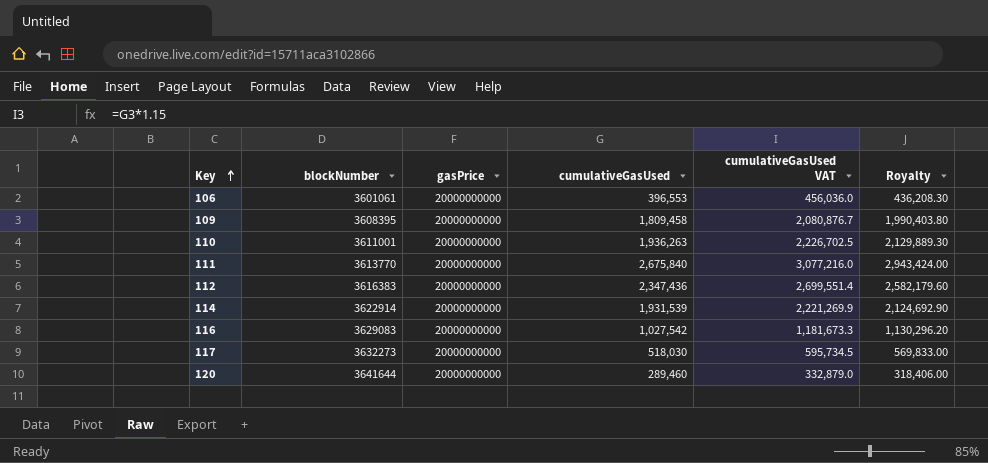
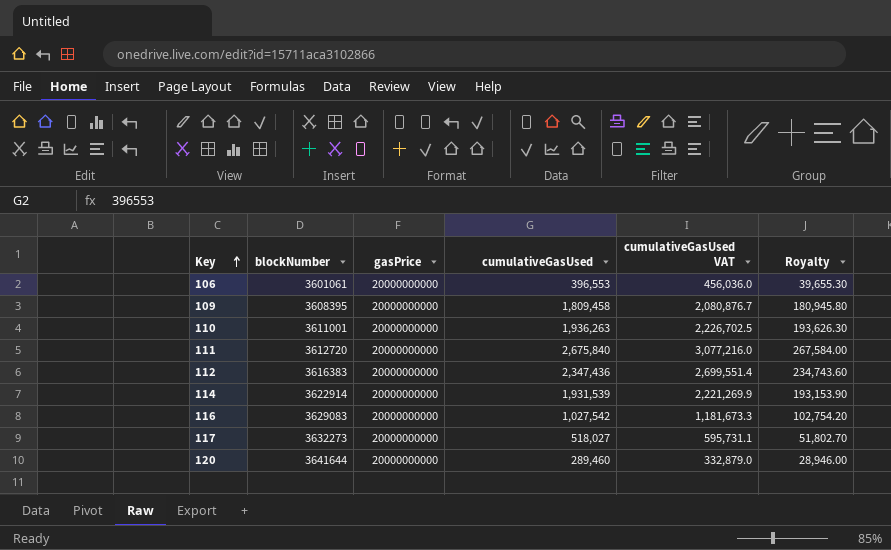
column Royalty | formula: [cumulativeGasUsed] * 1.1 -> [cumulativeGasUsed] * 0.1
111 | blockNumber: 3613770 -> 3612720
117 | cumulativeGasUsed: 518,030 -> 518,027
117 | cumulativeGasUsed VAT: 595,734.5 -> 595,731.1

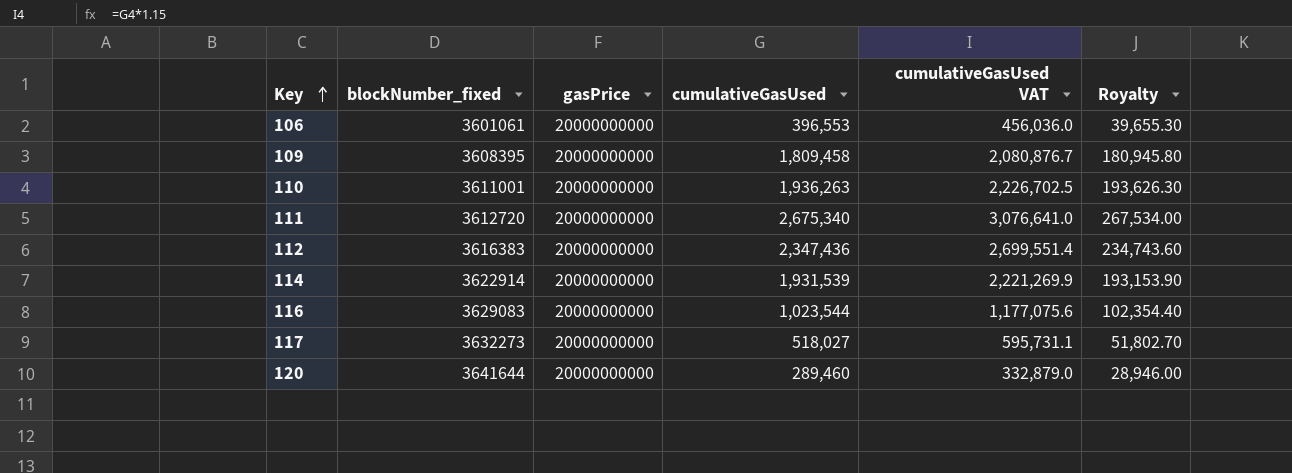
column name: blockNumber -> blockNumber_fixed
111 | cumulativeGasUsed: 2,675,840 -> 2,675,340
111 | cumulativeGasUsed VAT: 3,077,216.0 -> 3,076,641.0
111 | Royalty: 267,584.00 -> 267,534.00
116 | cumulativeGasUsed: 1,027,542 -> 1,023,544
116 | cumulativeGasUsed VAT: 1,181,673.3 -> 1,177,075.6
116 | Royalty: 102,754.20 -> 102,354.40

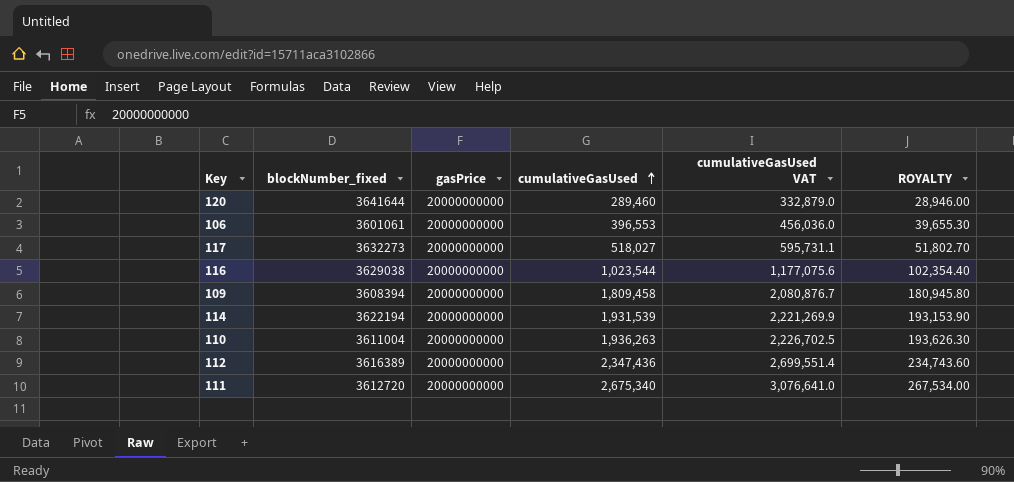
row order: Key ascending -> cumulativeGasUsed ascending
column name: Royalty -> ROYALTY
116 | blockNumber_fixed: 3629083 -> 3629038
109 | blockNumber_fixed: 3608395 -> 3608394
114 | blockNumber_fixed: 3622914 -> 3622194
110 | blockNumber_fixed: 3611001 -> 3611004
112 | blockNumber_fixed: 3616383 -> 3616389

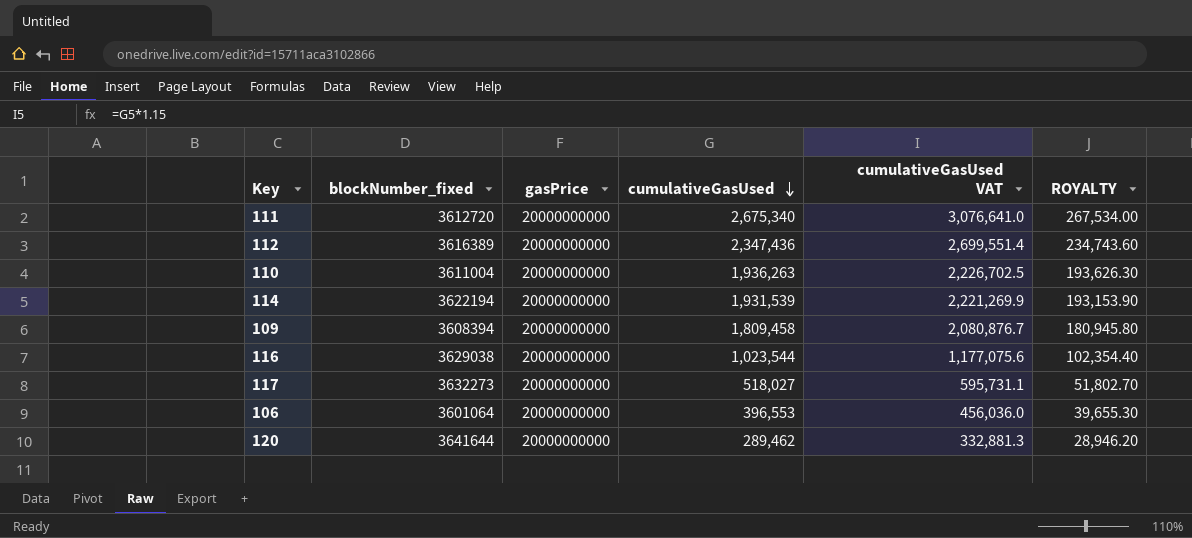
row order: cumulativeGasUsed ascending -> cumulativeGasUsed descending
106 | blockNumber_fixed: 3601061 -> 3601064
120 | cumulativeGasUsed: 289,460 -> 289,462
120 | cumulativeGasUsed VAT: 332,879.0 -> 332,881.3
120 | ROYALTY: 28,946.00 -> 28,946.20

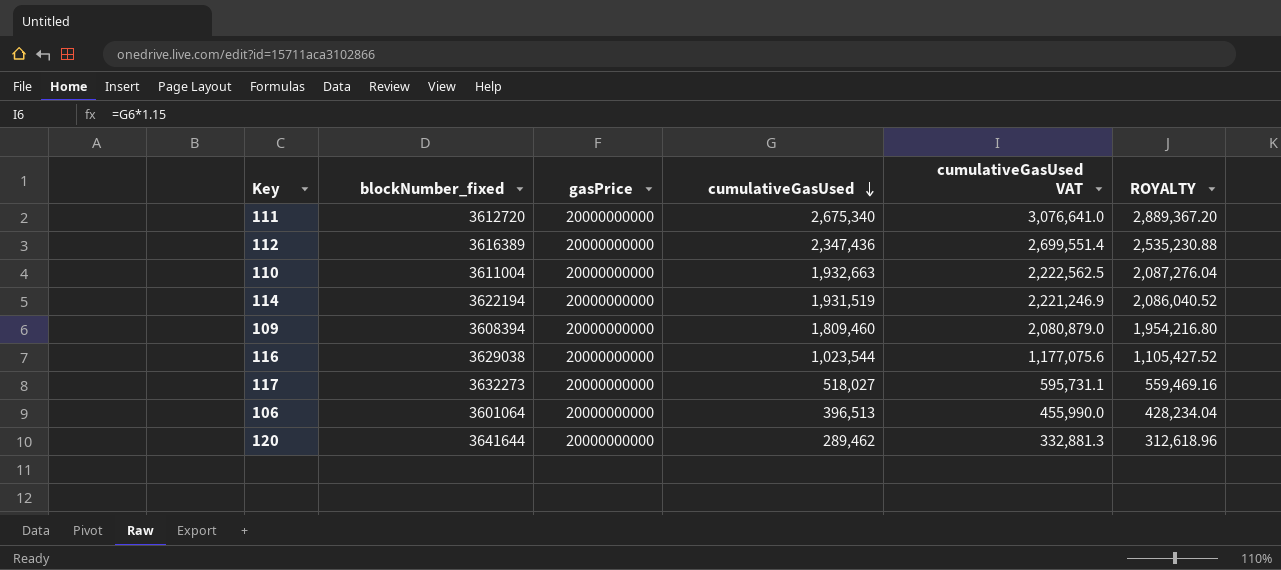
column ROYALTY | formula: [cumulativeGasUsed] * 0.1 -> [cumulativeGasUsed] * 1.08
110 | cumulativeGasUsed: 1,936,263 -> 1,932,663
110 | cumulativeGasUsed VAT: 2,226,702.5 -> 2,222,562.5
114 | cumulativeGasUsed: 1,931,539 -> 1,931,519
114 | cumulativeGasUsed VAT: 2,221,269.9 -> 2,221,246.9
109 | cumulativeGasUsed: 1,809,458 -> 1,809,460
109 | cumulativeGasUsed VAT: 2,080,876.7 -> 2,080,879.0
106 | cumulativeGasUsed: 396,553 -> 396,513
106 | cumulativeGasUsed VAT: 456,036.0 -> 455,990.0

